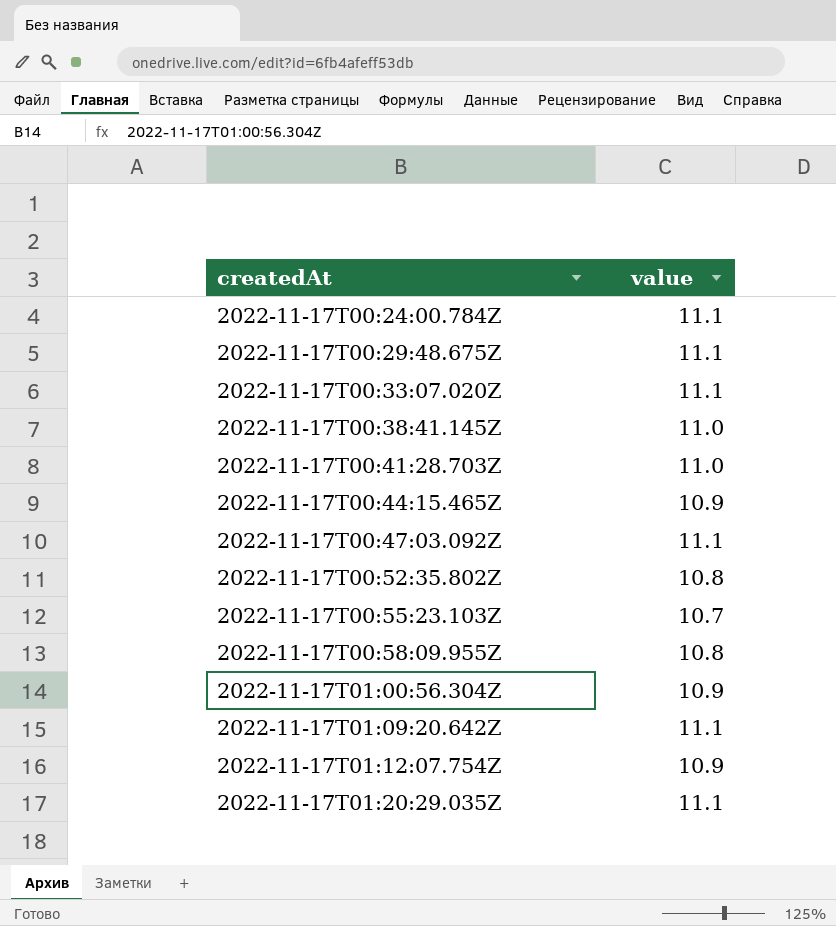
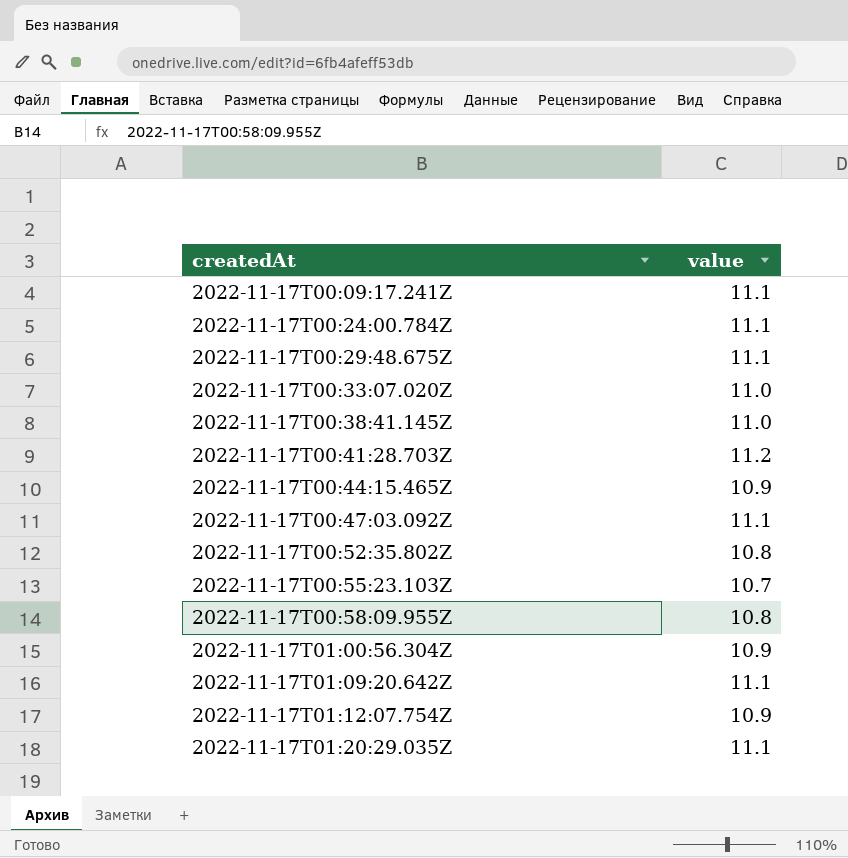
row 2022-11-17T00:09:17.241Z: none -> 11.1
2022-11-17T00:33:07.020Z | value: 11.1 -> 11.0
2022-11-17T00:41:28.703Z | value: 11.0 -> 11.2

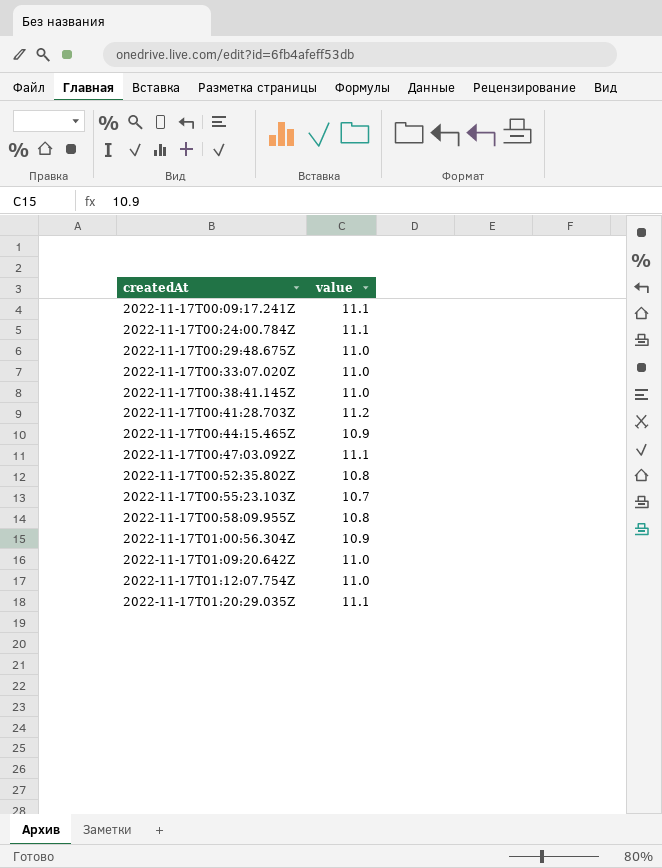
2022-11-17T00:29:48.675Z | value: 11.1 -> 11.0
2022-11-17T01:09:20.642Z | value: 11.1 -> 11.0
2022-11-17T01:12:07.754Z | value: 10.9 -> 11.0

